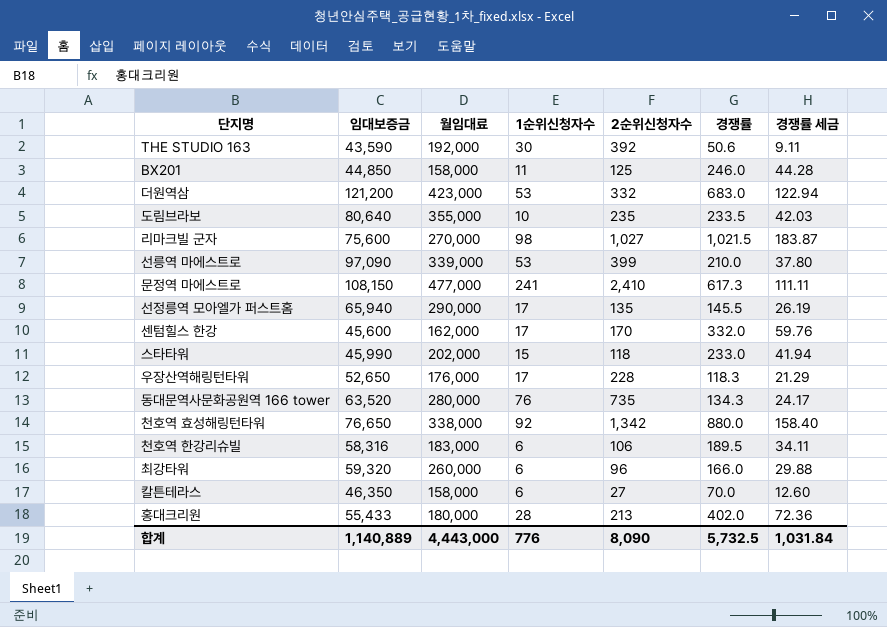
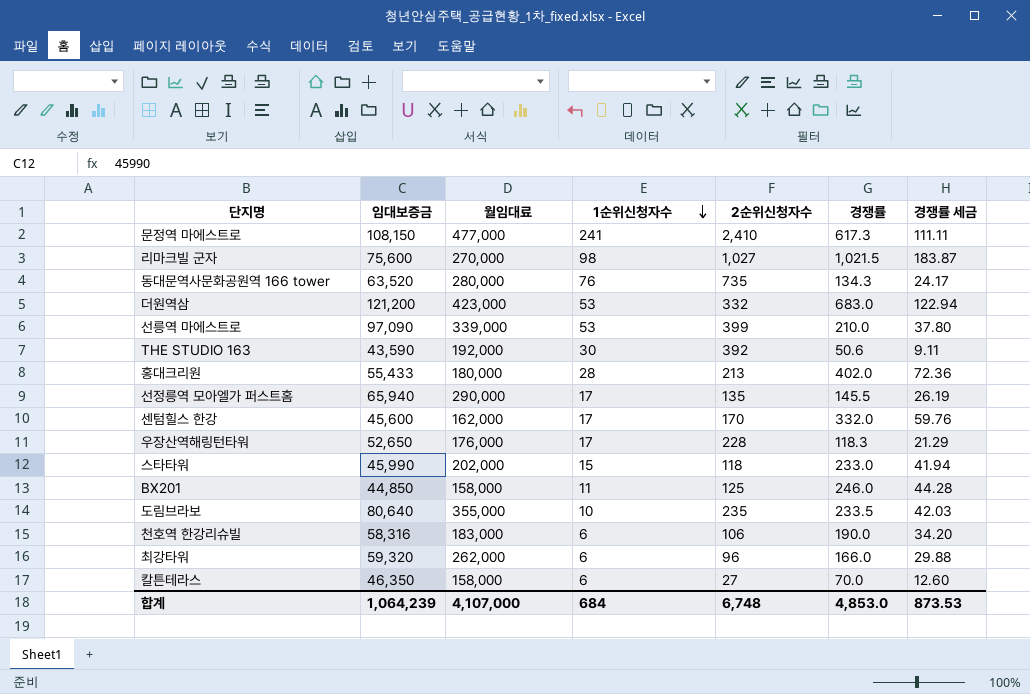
row order: none -> 1순위신청자수 descending
row 천호역 효성해링턴타워: 76,650 | 338,000 | 92 | 1,342 | 880.0 | 158.40 -> none
천호역 한강리슈빌 | 경쟁률: 189.5 -> 190.0
천호역 한강리슈빌 | 경쟁률 세금: 34.11 -> 34.20
최강타워 | 월임대료: 260,000 -> 262,000
합계 | 임대보증금: 1,140,889 -> 1,064,239
합계 | 월임대료: 4,443,000 -> 4,107,000
합계 | 1순위신청자수: 776 -> 684
합계 | 2순위신청자수: 8,090 -> 6,748
합계 | 경쟁률: 5,732.5 -> 4,853.0
합계 | 경쟁률 세금: 1,031.84 -> 873.53

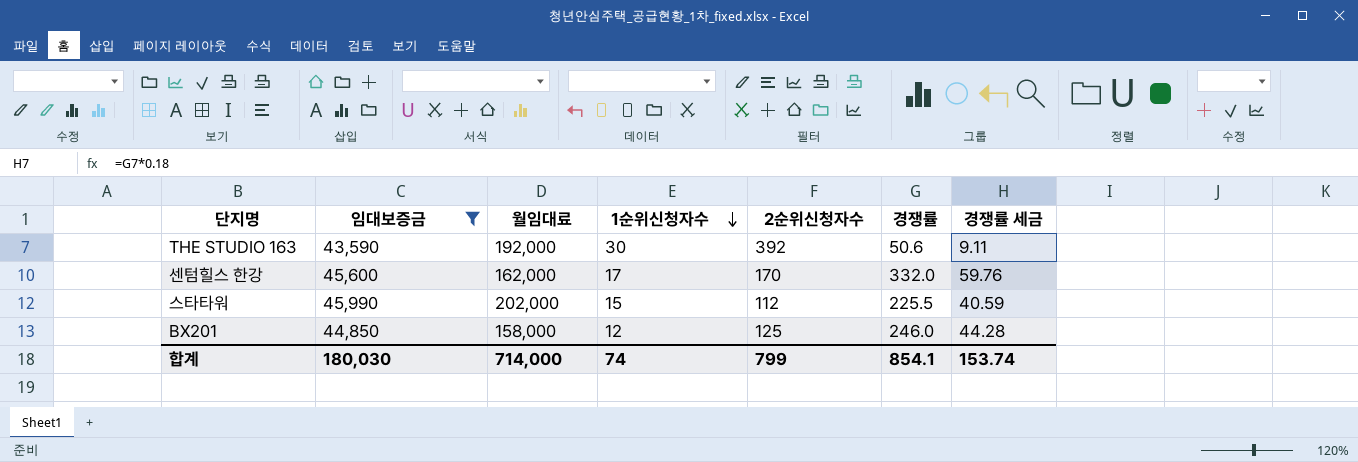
filter: none -> 임대보증금 <= 45,990
스타타워 | 2순위신청자수: 118 -> 112
스타타워 | 경쟁률: 233.0 -> 225.5
스타타워 | 경쟁률 세금: 41.94 -> 40.59
BX201 | 1순위신청자수: 11 -> 12
합계 | 임대보증금: 1,064,239 -> 180,030
합계 | 월임대료: 4,107,000 -> 714,000
합계 | 1순위신청자수: 684 -> 74
합계 | 2순위신청자수: 6,748 -> 799
합계 | 경쟁률: 4,853.0 -> 854.1
합계 | 경쟁률 세금: 873.53 -> 153.74

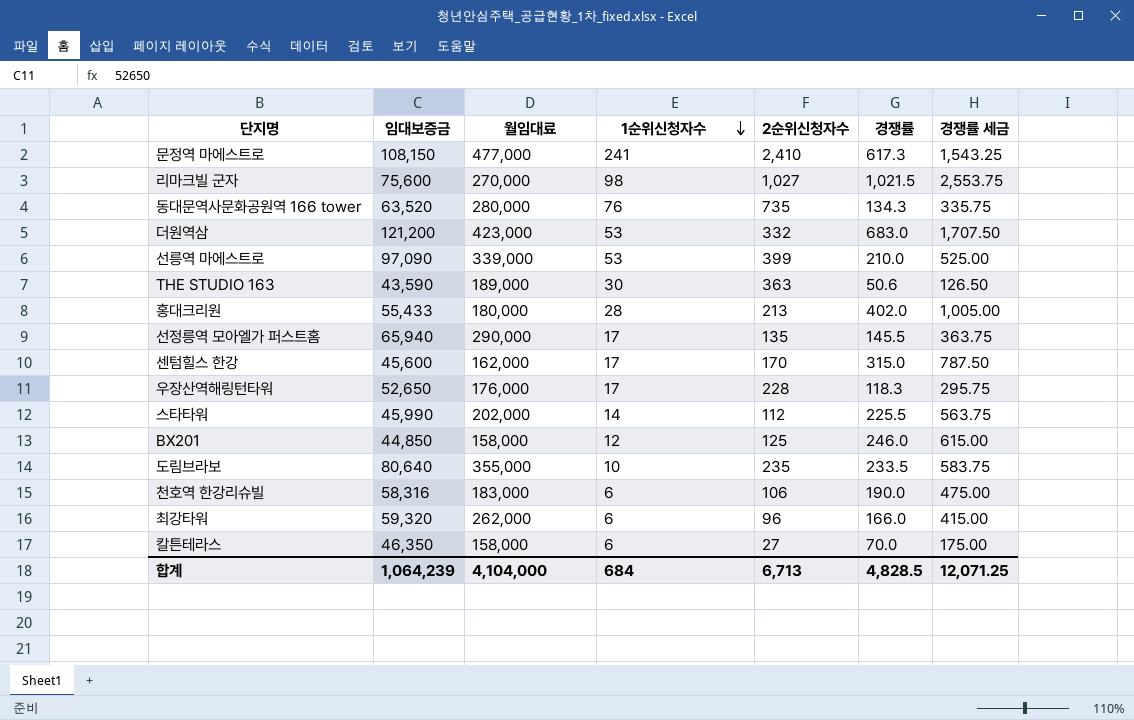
filter: 임대보증금 <= 45,990 -> none
column 경쟁률 세금 | formula: [경쟁률] * 0.18 -> [경쟁률] * 2.5
THE STUDIO 163 | 월임대료: 192,000 -> 189,000
THE STUDIO 163 | 2순위신청자수: 392 -> 363
센텀힐스 한강 | 경쟁률: 332.0 -> 315.0
스타타워 | 1순위신청자수: 15 -> 14
합계 | 임대보증금: 180,030 -> 1,064,239
합계 | 월임대료: 714,000 -> 4,104,000
합계 | 1순위신청자수: 74 -> 684
합계 | 2순위신청자수: 799 -> 6,713
합계 | 경쟁률: 854.1 -> 4,828.5
합계 | 경쟁률 세금: 153.74 -> 12,071.25

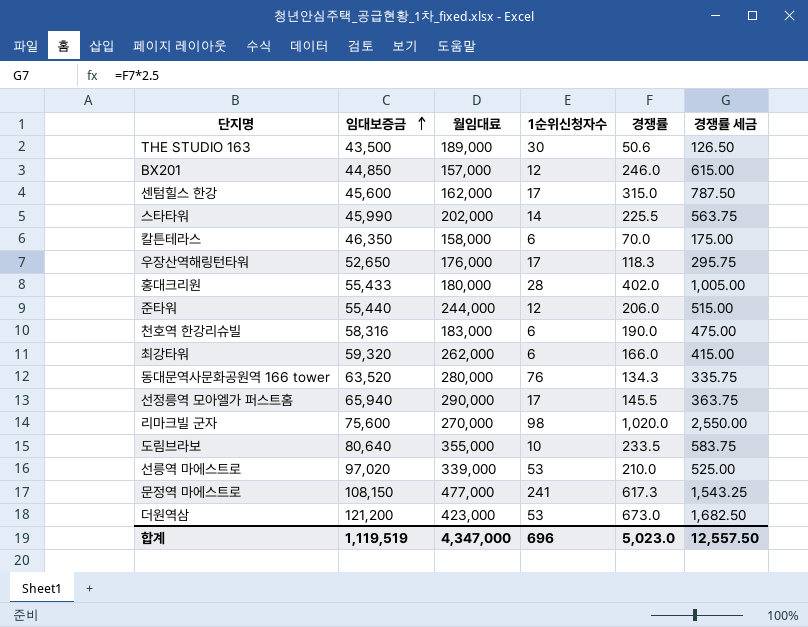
row order: 1순위신청자수 descending -> 임대보증금 ascending
column 2순위신청자수 | position: 5 -> none
THE STUDIO 163 | 임대보증금: 43,590 -> 43,500
BX201 | 월임대료: 158,000 -> 157,000
row 준타워: none -> 55,440 | 244,000 | 12 | 206.0 | 515.00
리마크빌 군자 | 경쟁률: 1,021.5 -> 1,020.0
리마크빌 군자 | 경쟁률 세금: 2,553.75 -> 2,550.00
선릉역 마에스트로 | 임대보증금: 97,090 -> 97,020
더원역삼 | 경쟁률: 683.0 -> 673.0
더원역삼 | 경쟁률 세금: 1,707.50 -> 1,682.50
합계 | 임대보증금: 1,064,239 -> 1,119,519
합계 | 월임대료: 4,104,000 -> 4,347,000
합계 | 1순위신청자수: 684 -> 696
합계 | 경쟁률: 4,828.5 -> 5,023.0
합계 | 경쟁률 세금: 12,071.25 -> 12,557.50

